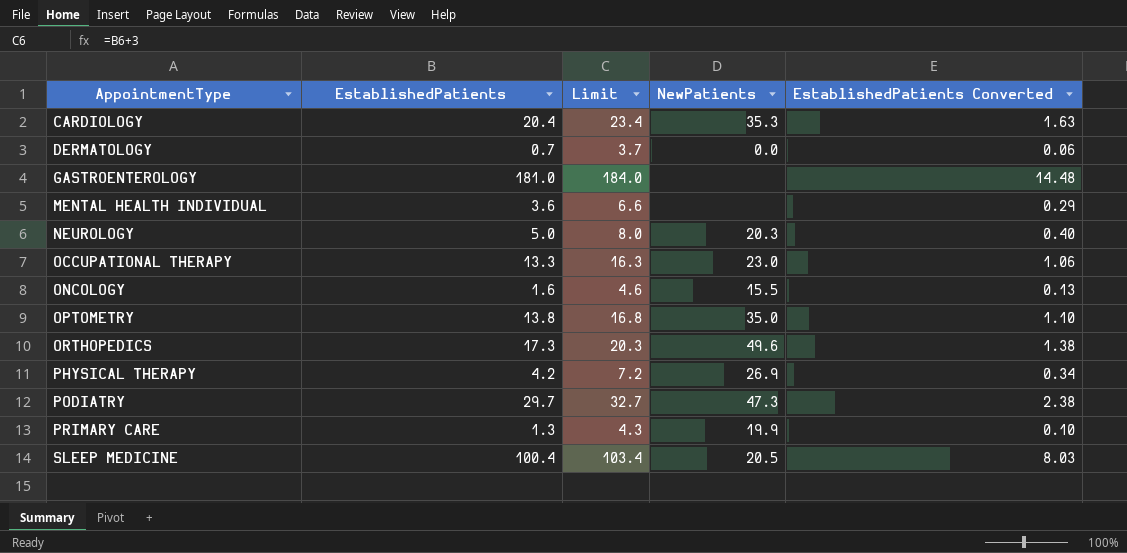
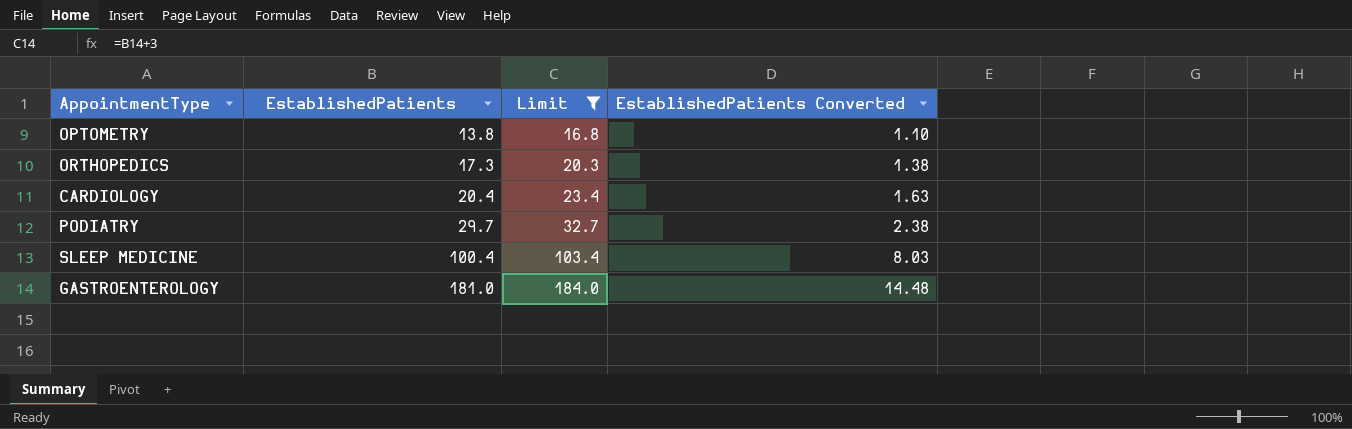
filter: none -> Limit >= 16.8
row order: AppointmentType ascending -> EstablishedPatients ascending
column NewPatients | position: 4 -> none

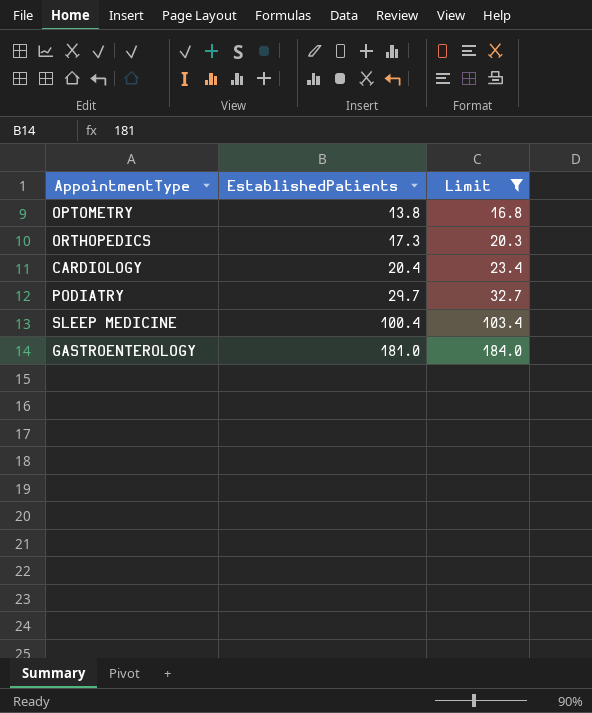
column EstablishedPatients Converted | formula: [EstablishedPatients] * 0.08 -> none

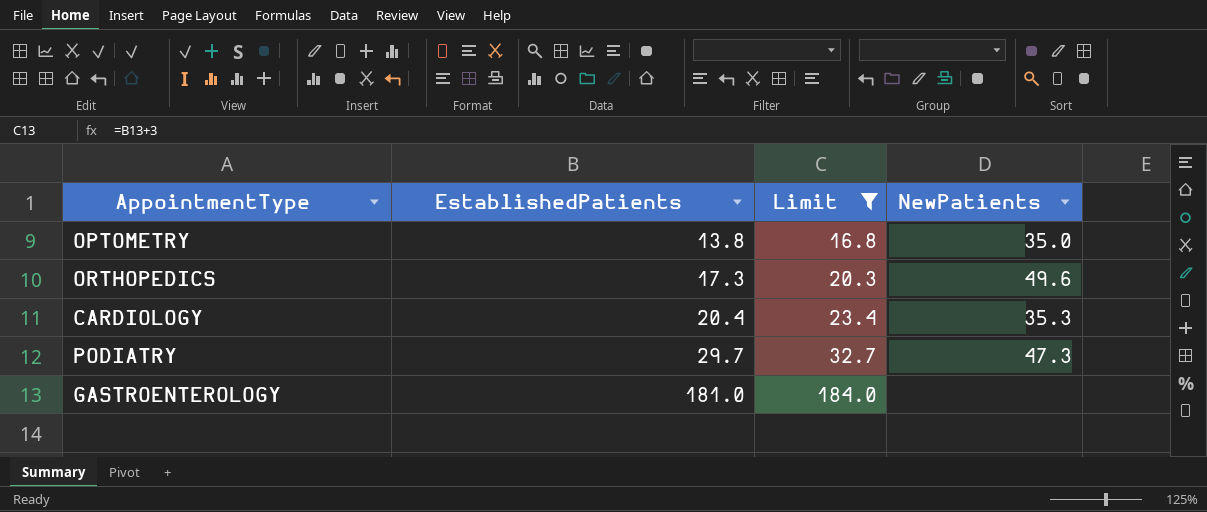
column NewPatients | position: none -> 4
row SLEEP MEDICINE: 100.4 | 103.4 -> none

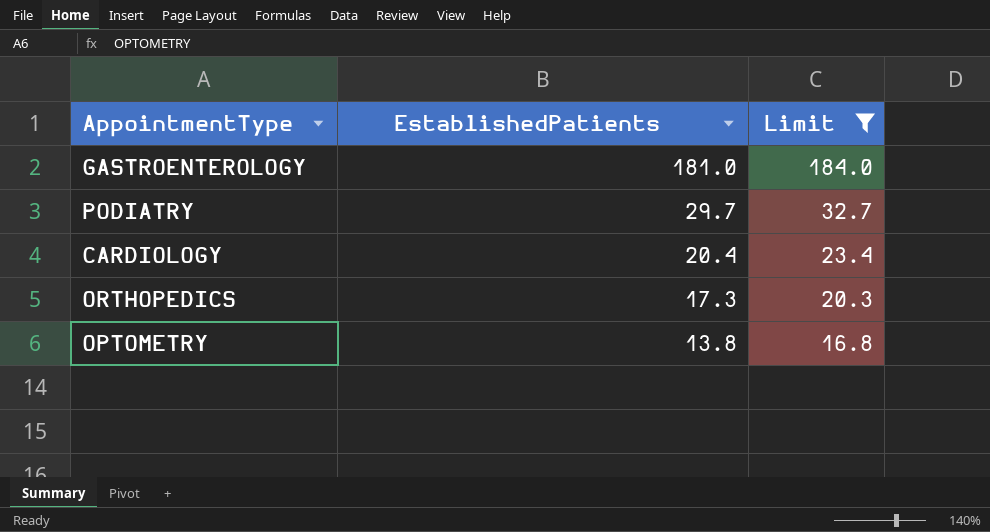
row order: EstablishedPatients ascending -> EstablishedPatients descending
column NewPatients | position: 4 -> none

